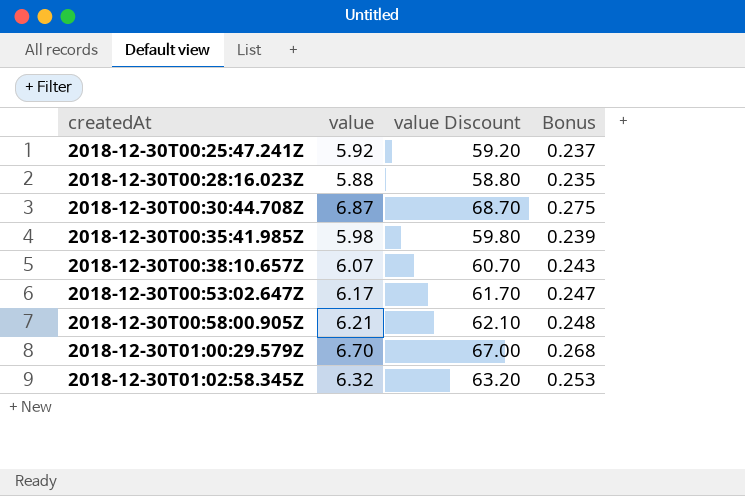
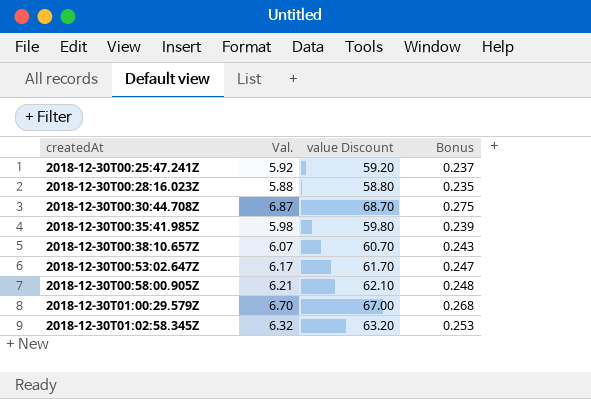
column name: value -> Val.

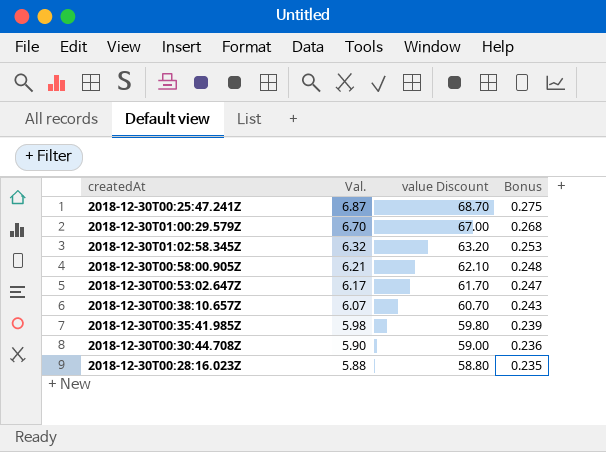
row order: createdAt ascending -> Val. descending
2018-12-30T00:25:47.241Z | Val.: 5.92 -> 6.87
2018-12-30T00:25:47.241Z | value Discount: 59.20 -> 68.70
2018-12-30T00:25:47.241Z | Bonus: 0.237 -> 0.275
2018-12-30T00:30:44.708Z | Val.: 6.87 -> 5.90
2018-12-30T00:30:44.708Z | value Discount: 68.70 -> 59.00
2018-12-30T00:30:44.708Z | Bonus: 0.275 -> 0.236

